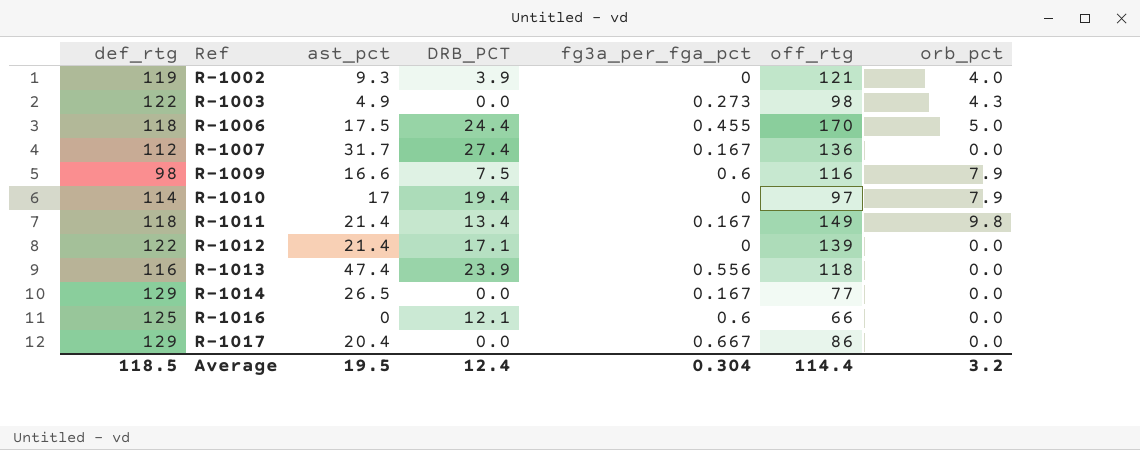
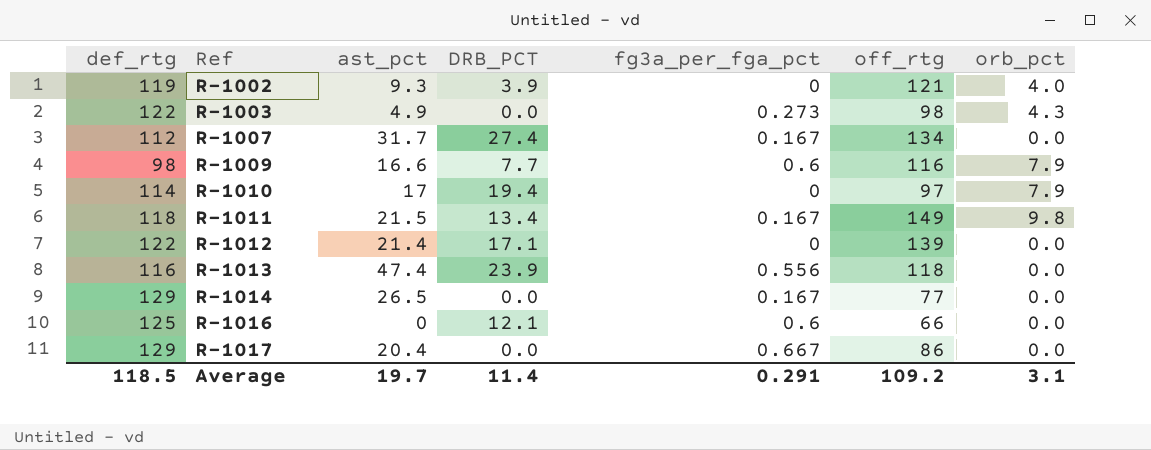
row R-1006: 118 | 17.5 | 24.4 | 0.455 | 170 | 5.0 -> none
R-1007 | off_rtg: 136 -> 134
R-1009 | DRB_PCT: 7.5 -> 7.7
R-1011 | ast_pct: 21.4 -> 21.5
Average | ast_pct: 19.5 -> 19.7
Average | DRB_PCT: 12.4 -> 11.4
Average | fg3a_per_fga_pct: 0.304 -> 0.291
Average | off_rtg: 114.4 -> 109.2
Average | orb_pct: 3.2 -> 3.1

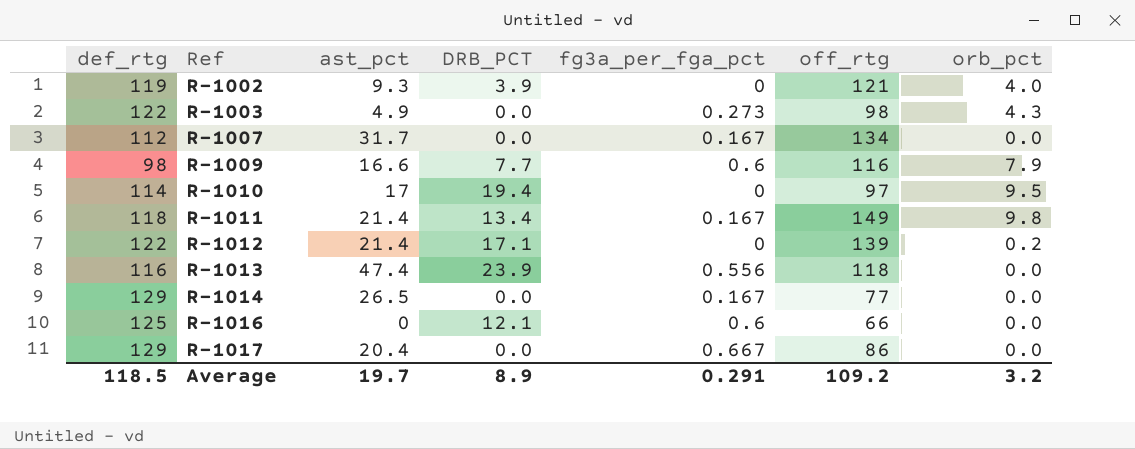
R-1007 | DRB_PCT: 27.4 -> 0.0
R-1010 | orb_pct: 7.9 -> 9.5
R-1011 | ast_pct: 21.5 -> 21.4
R-1012 | orb_pct: 0.0 -> 0.2
Average | DRB_PCT: 11.4 -> 8.9
Average | orb_pct: 3.1 -> 3.2

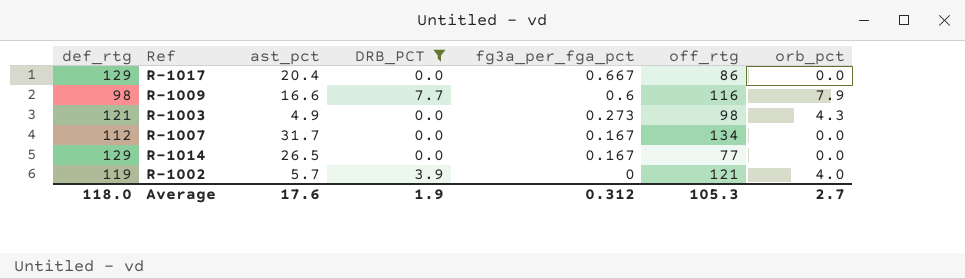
filter: none -> DRB_PCT <= 7.7
row order: Ref ascending -> fg3a_per_fga_pct descending
R-1003 | def_rtg: 122 -> 121
R-1002 | ast_pct: 9.3 -> 5.7
Average | def_rtg: 118.5 -> 118.0
Average | ast_pct: 19.7 -> 17.6
Average | DRB_PCT: 8.9 -> 1.9
Average | fg3a_per_fga_pct: 0.291 -> 0.312
Average | off_rtg: 109.2 -> 105.3
Average | orb_pct: 3.2 -> 2.7

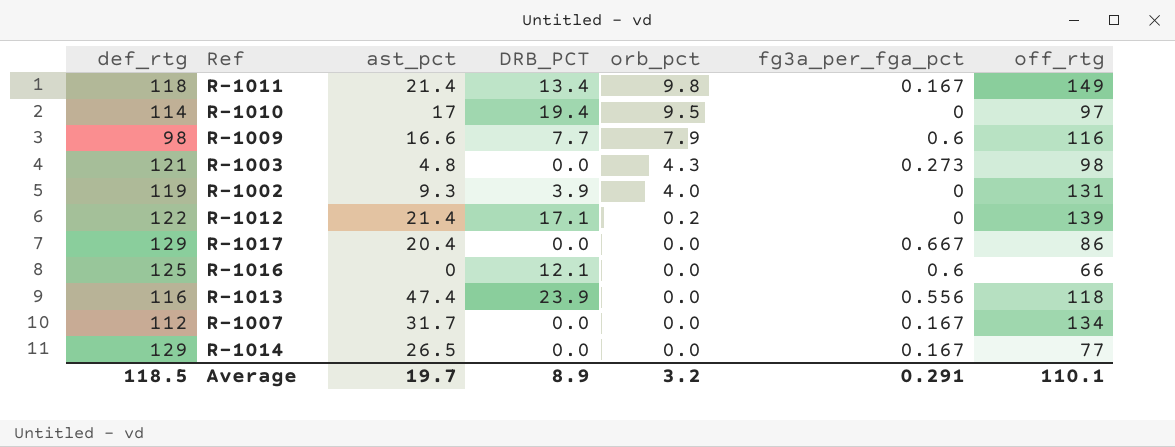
filter: DRB_PCT <= 7.7 -> none
row order: fg3a_per_fga_pct descending -> orb_pct descending
column orb_pct | position: 7 -> 5
R-1003 | ast_pct: 4.9 -> 4.8
R-1002 | ast_pct: 5.7 -> 9.3
R-1002 | off_rtg: 121 -> 131
Average | def_rtg: 118.0 -> 118.5
Average | ast_pct: 17.6 -> 19.7
Average | DRB_PCT: 1.9 -> 8.9
Average | orb_pct: 2.7 -> 3.2
Average | fg3a_per_fga_pct: 0.312 -> 0.291
Average | off_rtg: 105.3 -> 110.1

